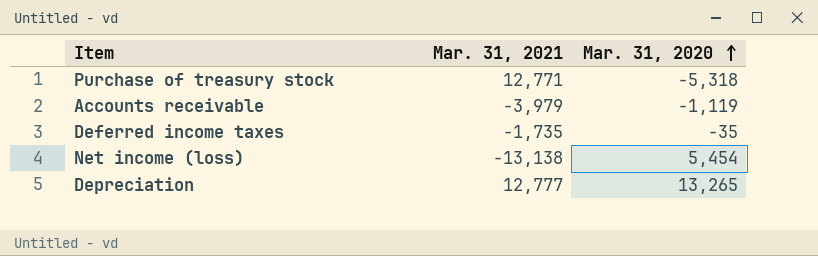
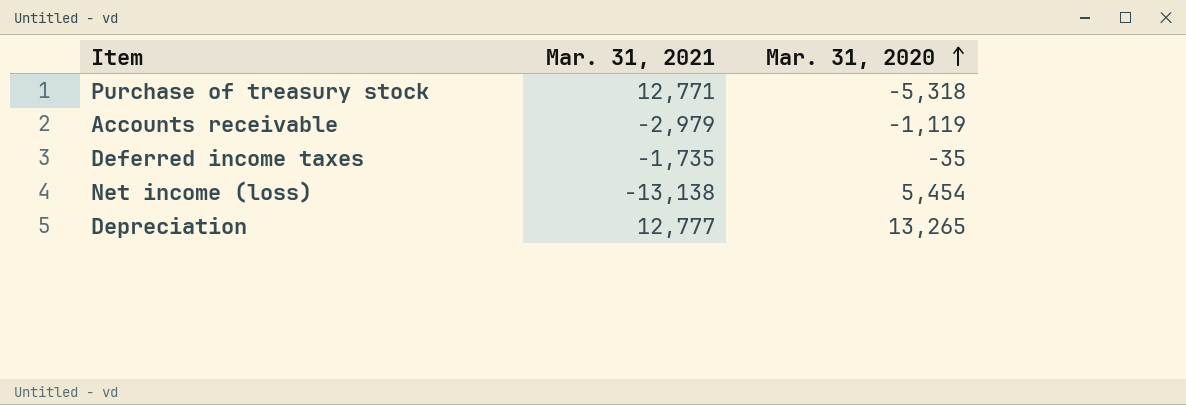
Accounts receivable | Mar. 31, 2021: -3,979 -> -2,979

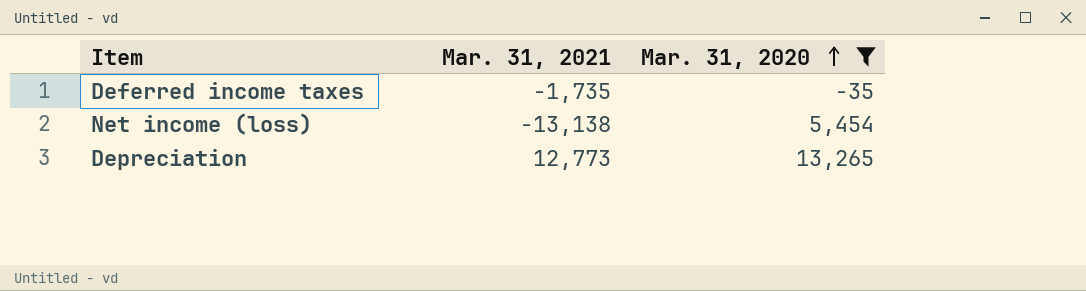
filter: none -> Mar. 31, 2020 >= -35
Depreciation | Mar. 31, 2021: 12,777 -> 12,773

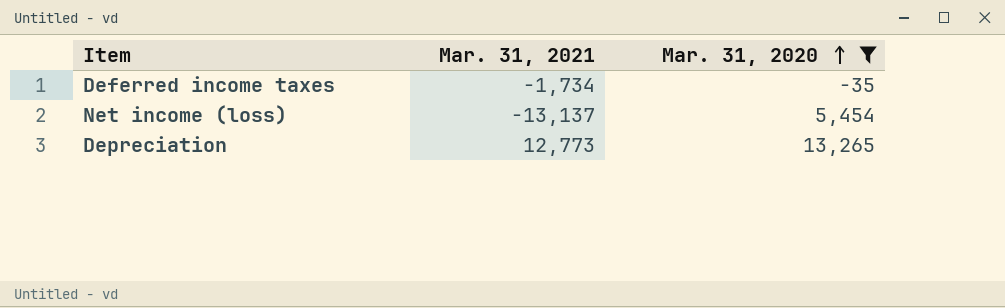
Deferred income taxes | Mar. 31, 2021: -1,735 -> -1,734
Net income (loss) | Mar. 31, 2021: -13,138 -> -13,137

